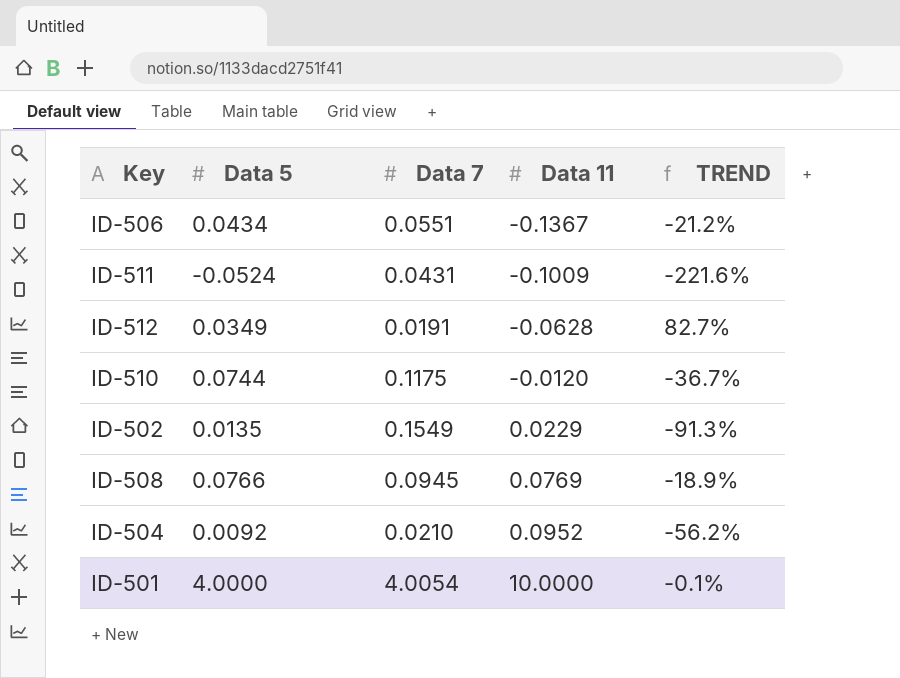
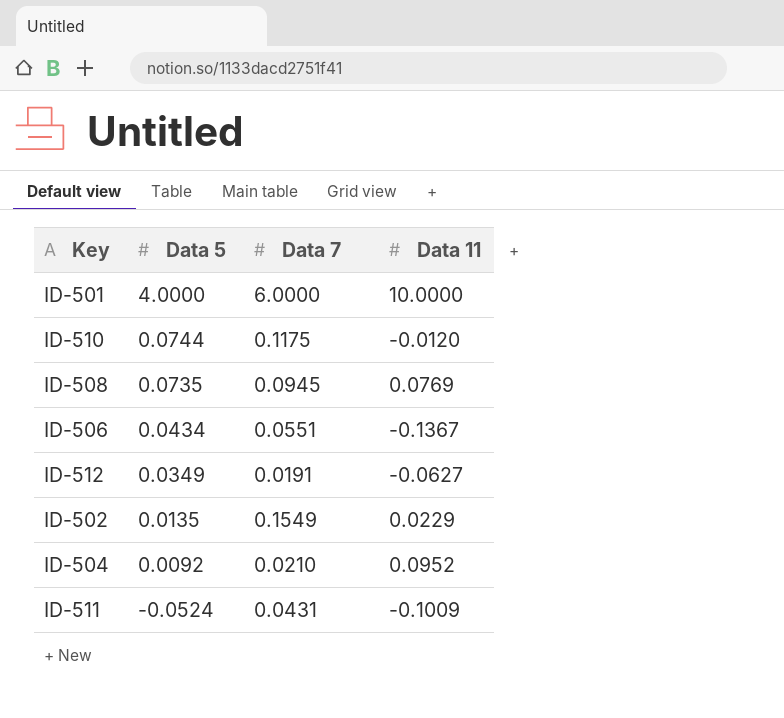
row order: Data 11 ascending -> Data 5 descending
column TREND | formula: ([Data 5] - [Data 7]) / [Data 7] -> none
ID-501 | Data 7: 4.0054 -> 6.0000
ID-508 | Data 5: 0.0766 -> 0.0735
ID-512 | Data 11: -0.0628 -> -0.0627

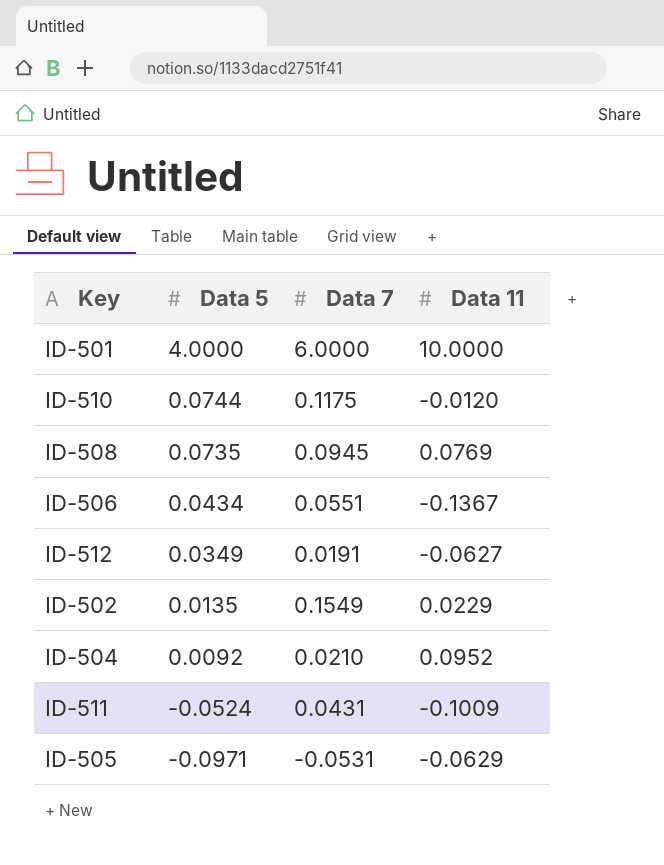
row ID-505: none -> -0.0971 | -0.0531 | -0.0629

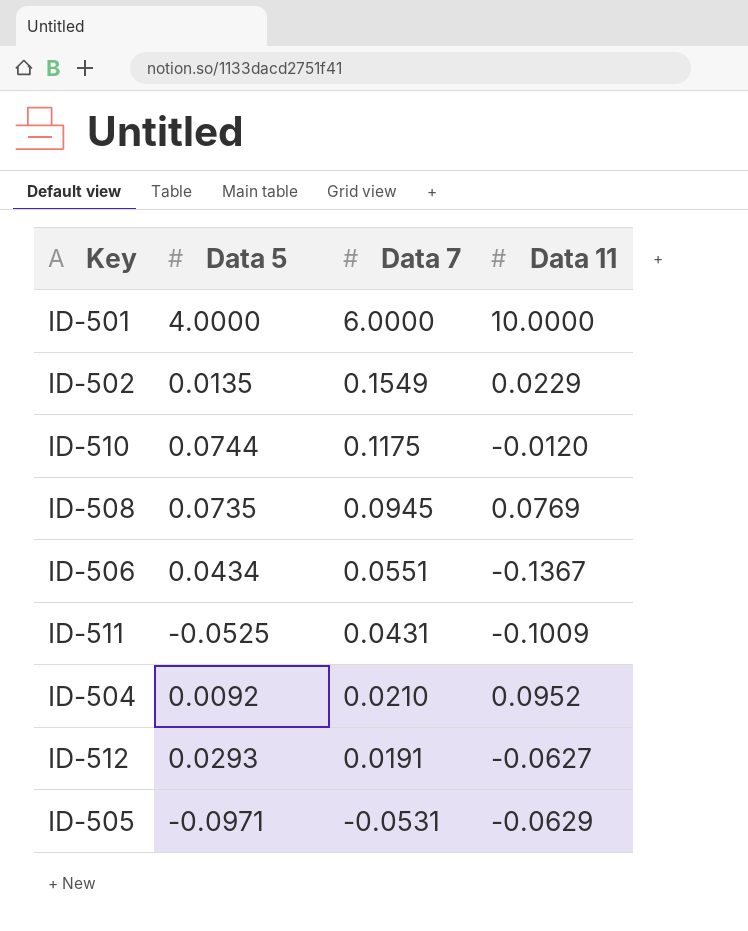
row order: Data 5 descending -> Data 7 descending
ID-511 | Data 5: -0.0524 -> -0.0525
ID-512 | Data 5: 0.0349 -> 0.0293

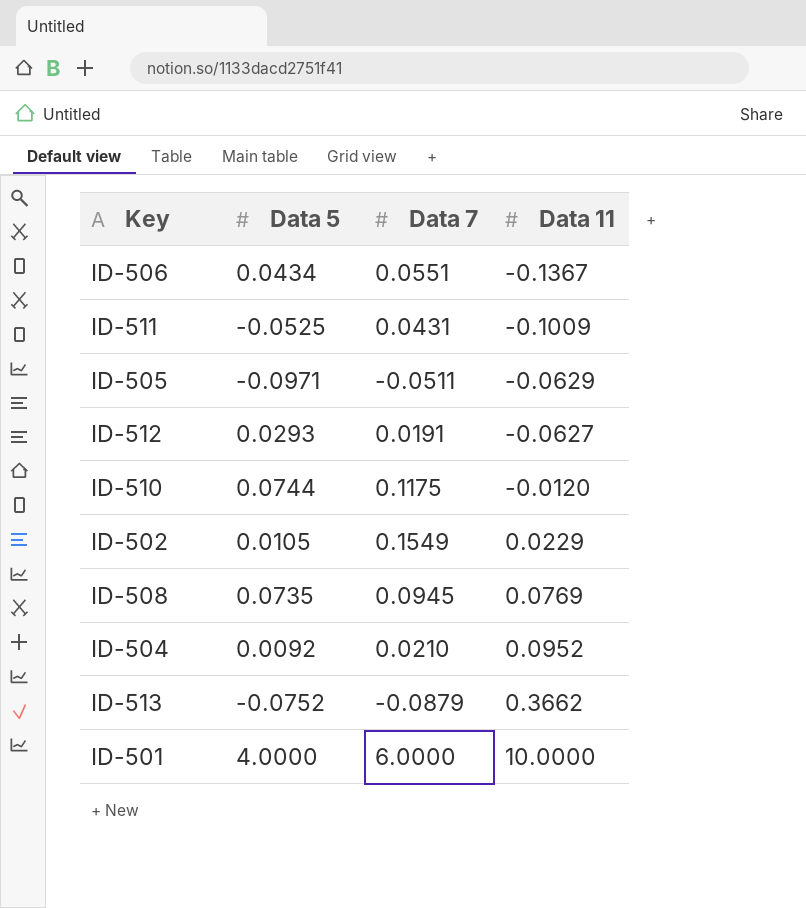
row order: Data 7 descending -> Data 11 ascending
ID-505 | Data 7: -0.0531 -> -0.0511
ID-502 | Data 5: 0.0135 -> 0.0105
row ID-513: none -> -0.0752 | -0.0879 | 0.3662

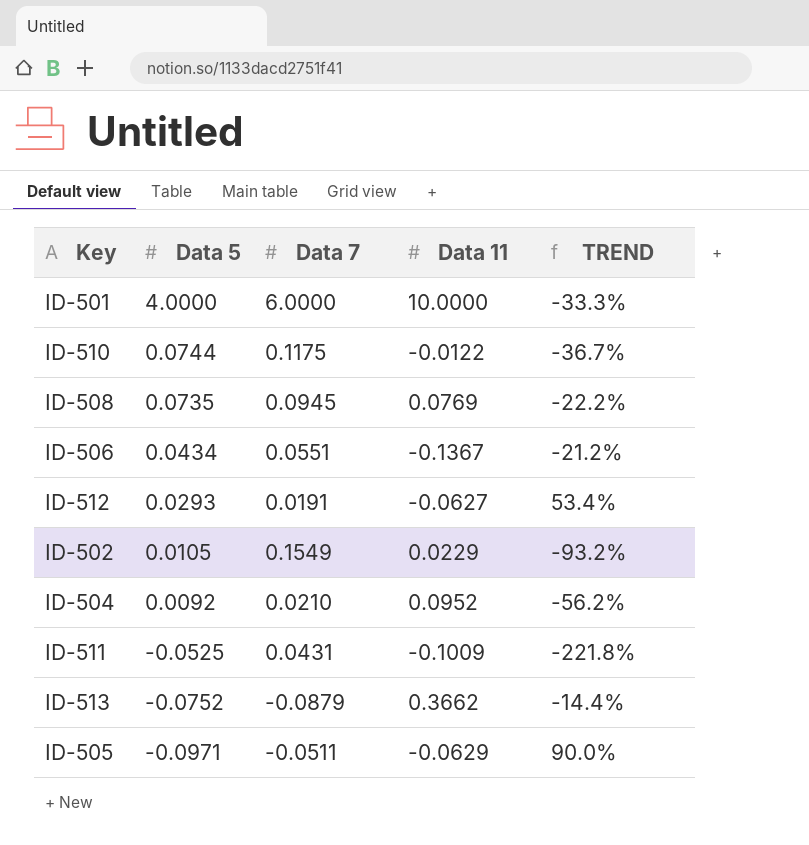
row order: Data 11 ascending -> Data 5 descending
column TREND | formula: none -> ([Data 5] - [Data 7]) / [Data 7]
ID-510 | Data 11: -0.0120 -> -0.0122

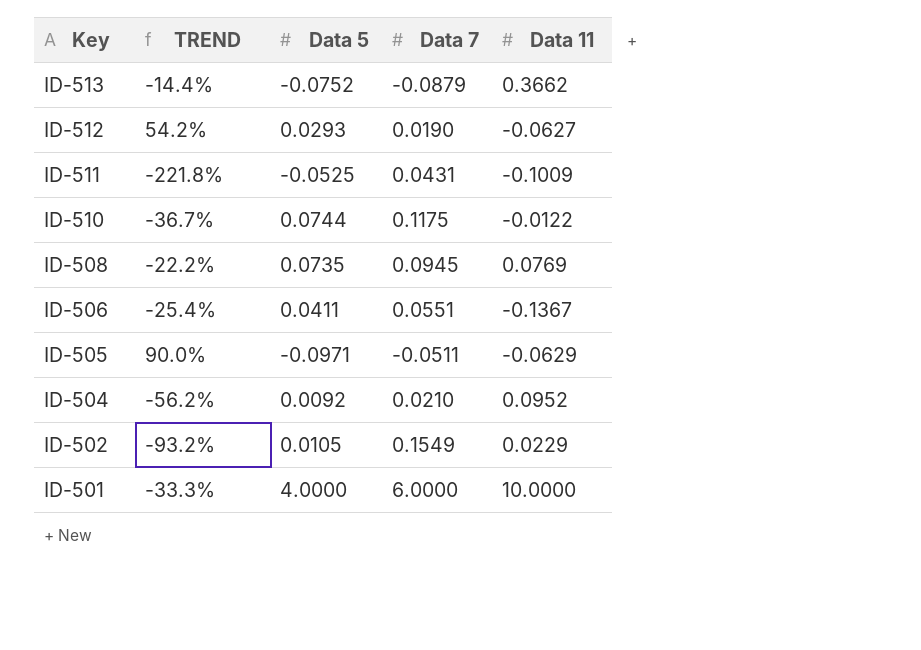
row order: Data 5 descending -> Key descending
column TREND | position: 5 -> 2
ID-512 | TREND: 53.4% -> 54.2%
ID-512 | Data 7: 0.0191 -> 0.0190
ID-506 | TREND: -21.2% -> -25.4%
ID-506 | Data 5: 0.0434 -> 0.0411

